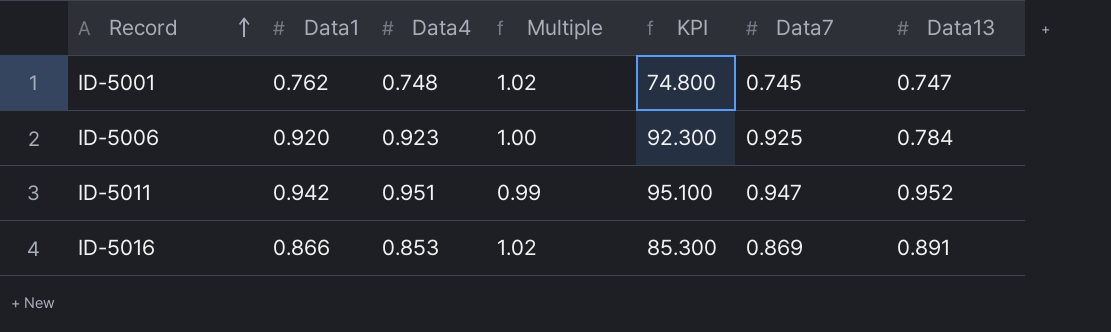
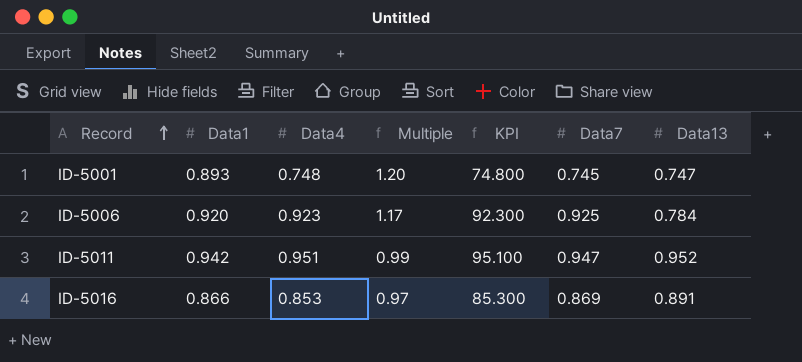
column Multiple | formula: [Data1] / [Data4] -> [Data1] / [Data13]
ID-5001 | Data1: 0.762 -> 0.893

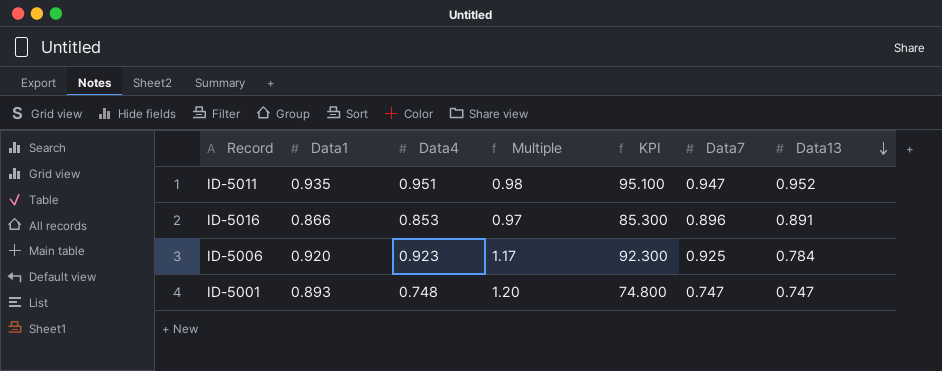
row order: Record ascending -> Data13 descending
ID-5011 | Data1: 0.942 -> 0.935
ID-5011 | Multiple: 0.99 -> 0.98
ID-5016 | Data7: 0.869 -> 0.896
ID-5001 | Data7: 0.745 -> 0.747

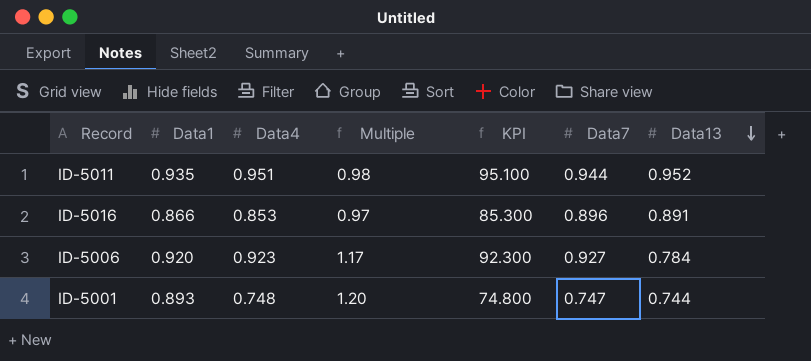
ID-5011 | Data7: 0.947 -> 0.944
ID-5006 | Data7: 0.925 -> 0.927
ID-5001 | Data13: 0.747 -> 0.744

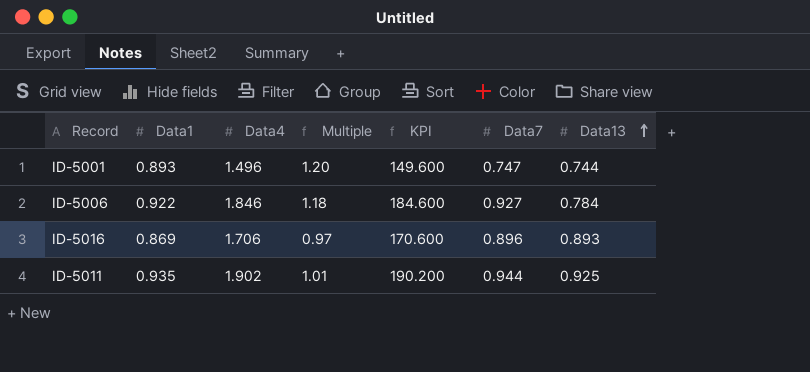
row order: Data13 descending -> Data13 ascending
ID-5001 | Data4: 0.748 -> 1.496
ID-5001 | KPI: 74.800 -> 149.600
ID-5006 | Data1: 0.920 -> 0.922
ID-5006 | Data4: 0.923 -> 1.846
ID-5006 | Multiple: 1.17 -> 1.18
ID-5006 | KPI: 92.300 -> 184.600
ID-5016 | Data1: 0.866 -> 0.869
ID-5016 | Data4: 0.853 -> 1.706
ID-5016 | KPI: 85.300 -> 170.600
ID-5016 | Data13: 0.891 -> 0.893
ID-5011 | Data4: 0.951 -> 1.902
ID-5011 | Multiple: 0.98 -> 1.01
ID-5011 | KPI: 95.100 -> 190.200
ID-5011 | Data13: 0.952 -> 0.925

